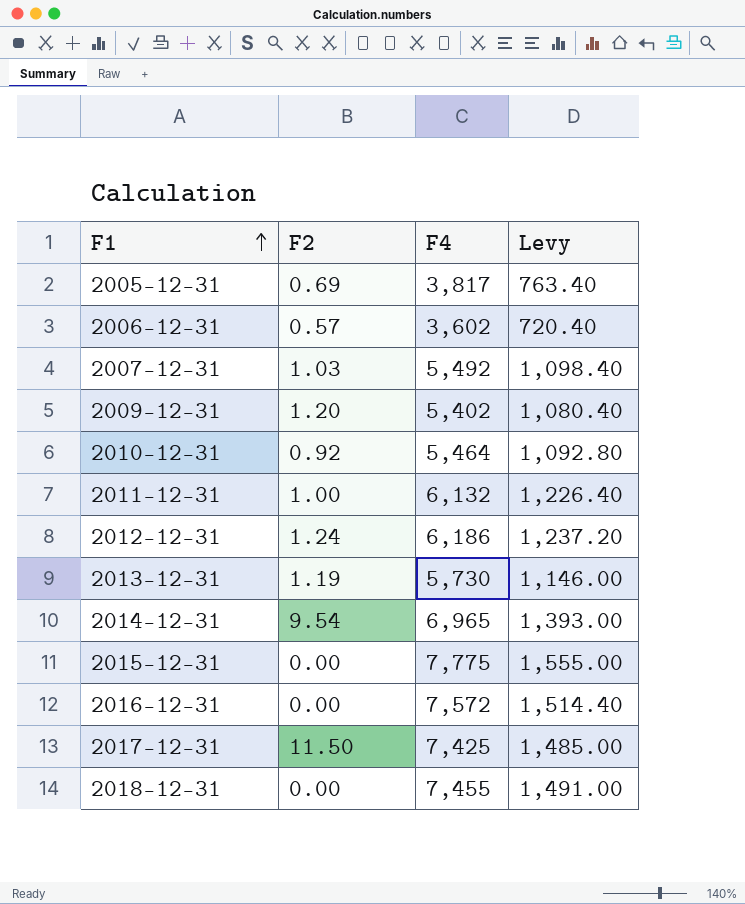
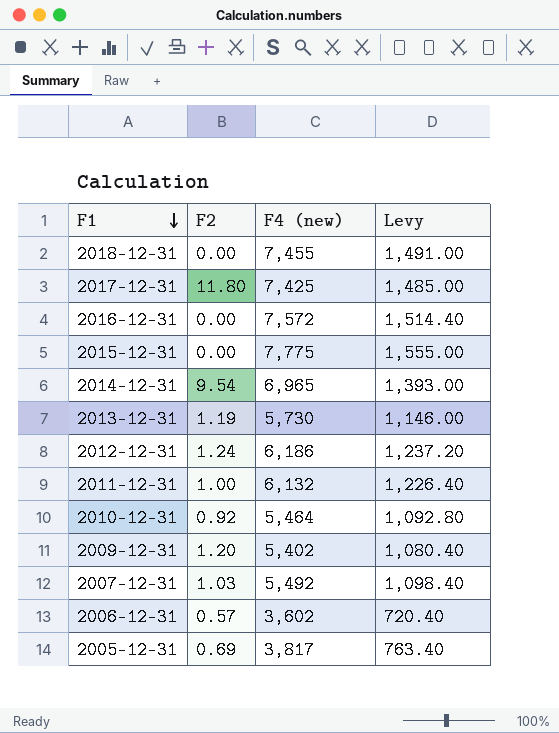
row order: F1 ascending -> F1 descending
column name: F4 -> F4 (new)
2017-12-31 | F2: 11.50 -> 11.80

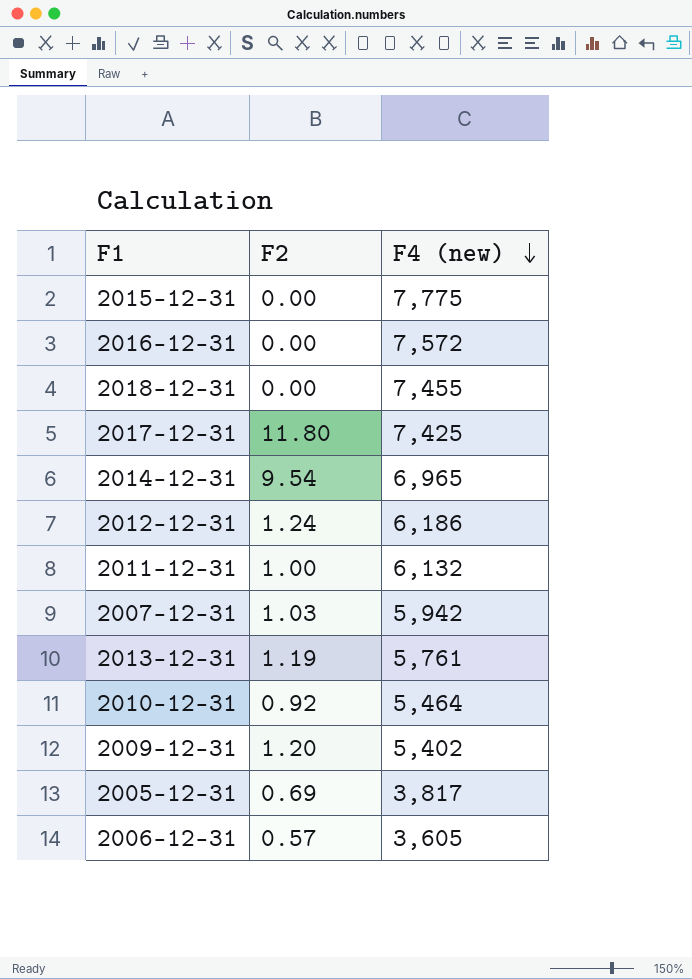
row order: F1 descending -> F4 (new) descending
column Levy | formula: [F4 (new)] * 0.2 -> none
2007-12-31 | F4 (new): 5,492 -> 5,942
2013-12-31 | F4 (new): 5,730 -> 5,761
2006-12-31 | F4 (new): 3,602 -> 3,605

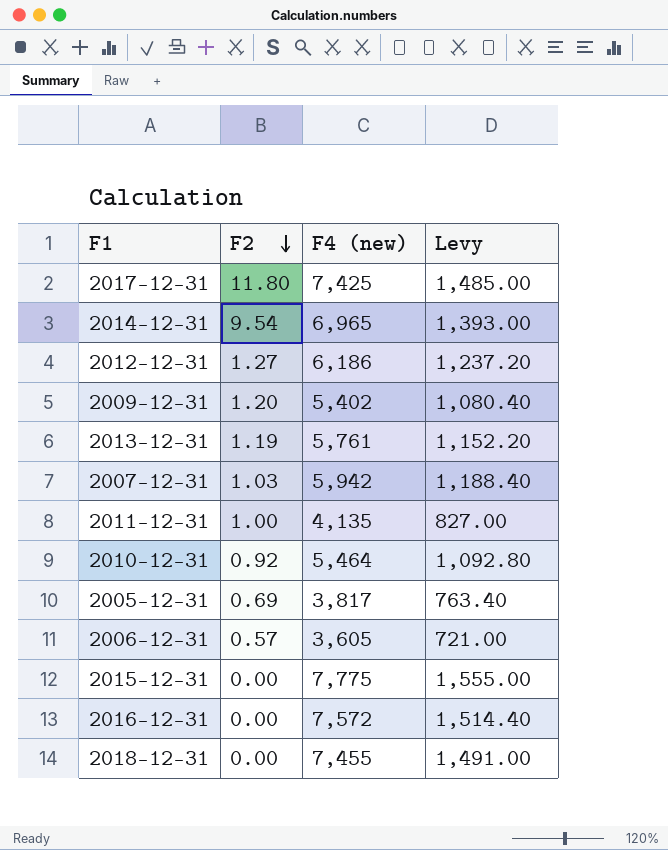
row order: F4 (new) descending -> F2 descending
column Levy | formula: none -> [F4 (new)] * 0.2
2012-12-31 | F2: 1.24 -> 1.27
2011-12-31 | F4 (new): 6,132 -> 4,135

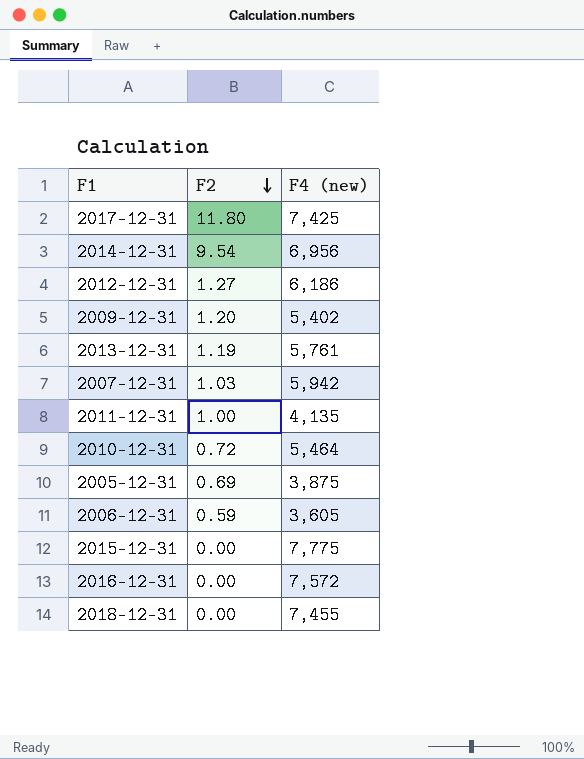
column Levy | formula: [F4 (new)] * 0.2 -> none
2014-12-31 | F4 (new): 6,965 -> 6,956
2010-12-31 | F2: 0.92 -> 0.72
2005-12-31 | F4 (new): 3,817 -> 3,875
2006-12-31 | F2: 0.57 -> 0.59

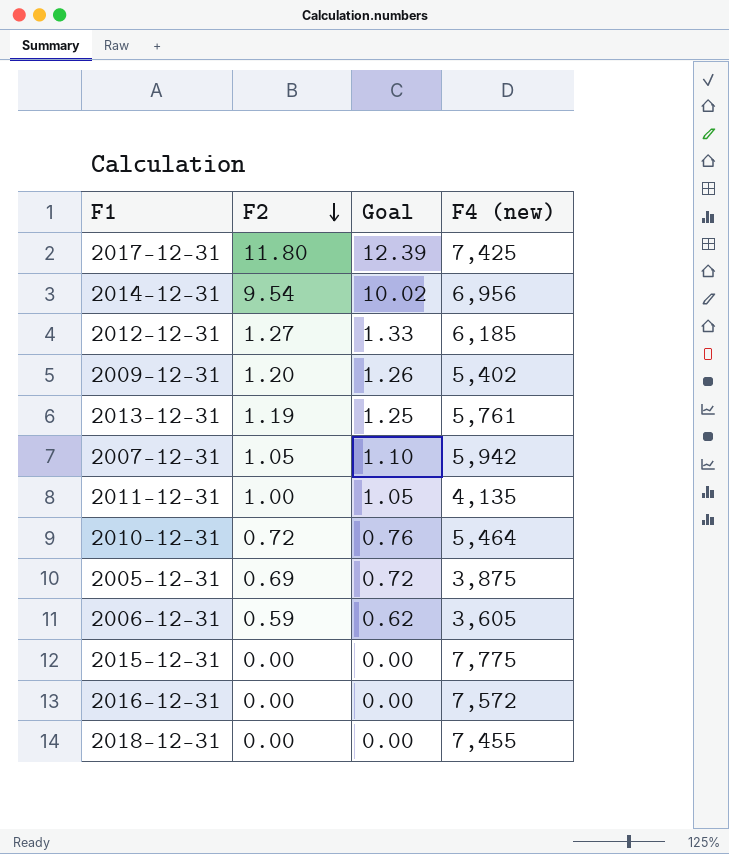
column Goal | formula: none -> [F2] * 1.05
2012-12-31 | F4 (new): 6,186 -> 6,185
2007-12-31 | F2: 1.03 -> 1.05

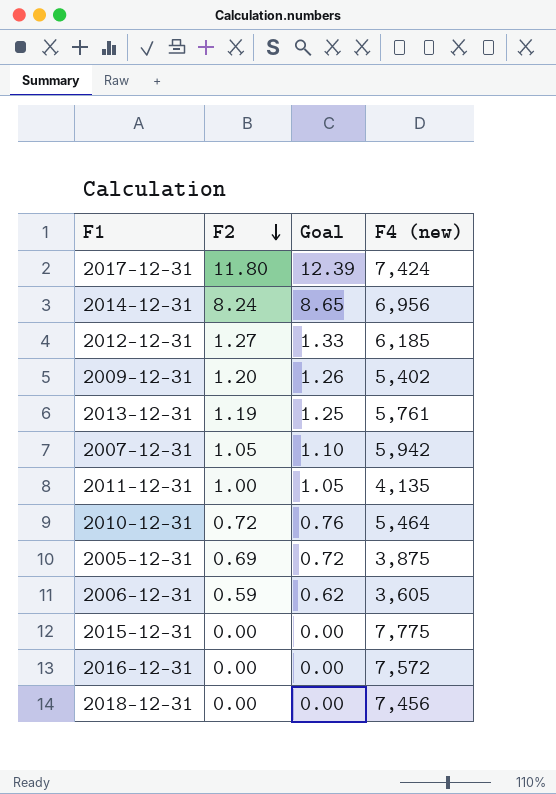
2017-12-31 | F4 (new): 7,425 -> 7,424
2014-12-31 | F2: 9.54 -> 8.24
2014-12-31 | Goal: 10.02 -> 8.65
2018-12-31 | F4 (new): 7,455 -> 7,456

